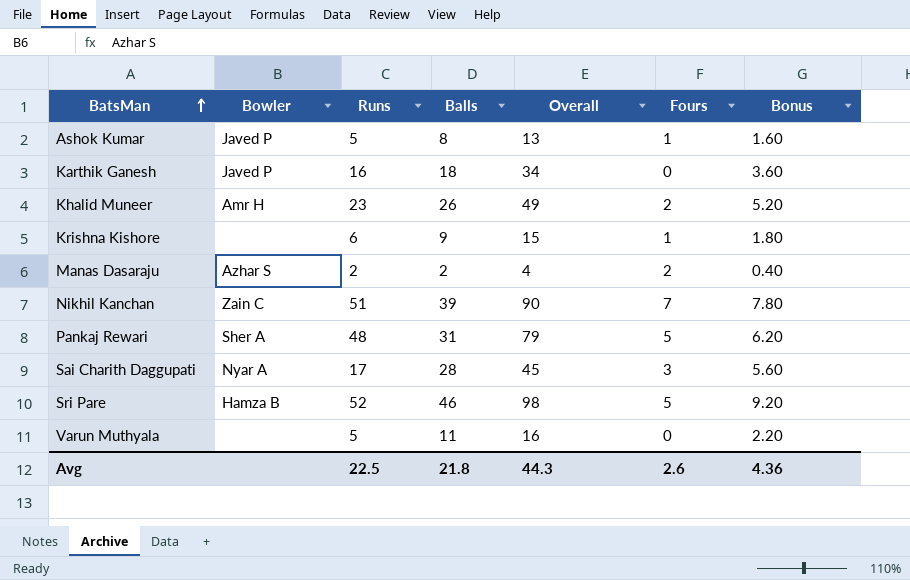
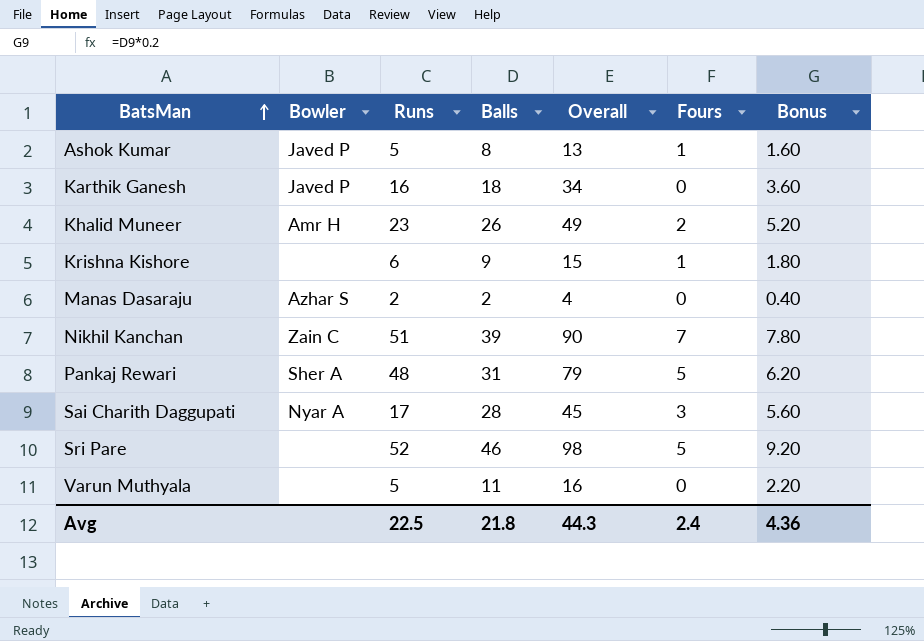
Manas Dasaraju | Fours: 2 -> 0
Sri Pare | Bowler: Hamza B -> none
Avg | Fours: 2.6 -> 2.4

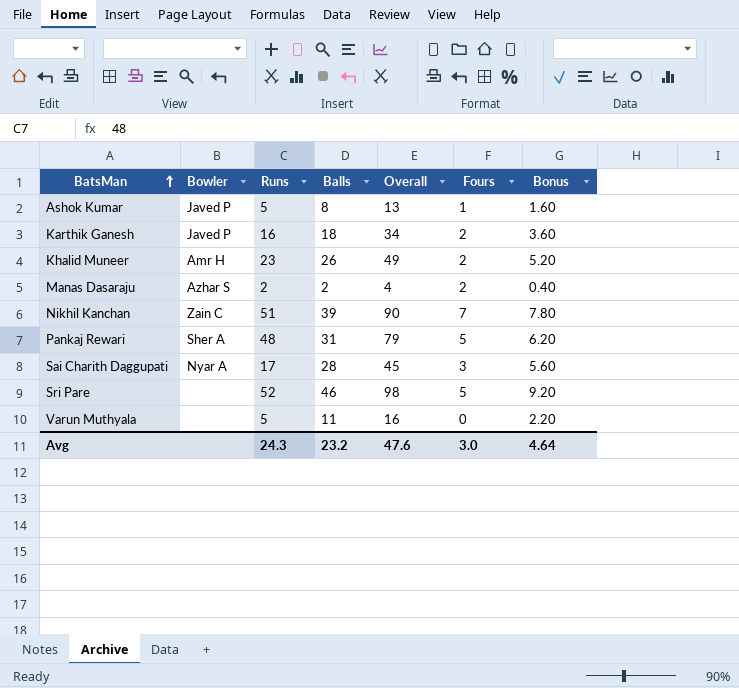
row Krishna Kishore: none | 6 | 9 | 15 | 1 | 1.80 -> none
Karthik Ganesh | Fours: 0 -> 2
Manas Dasaraju | Fours: 0 -> 2
Avg | Runs: 22.5 -> 24.3
Avg | Balls: 21.8 -> 23.2
Avg | Overall: 44.3 -> 47.6
Avg | Fours: 2.4 -> 3.0
Avg | Bonus: 4.36 -> 4.64

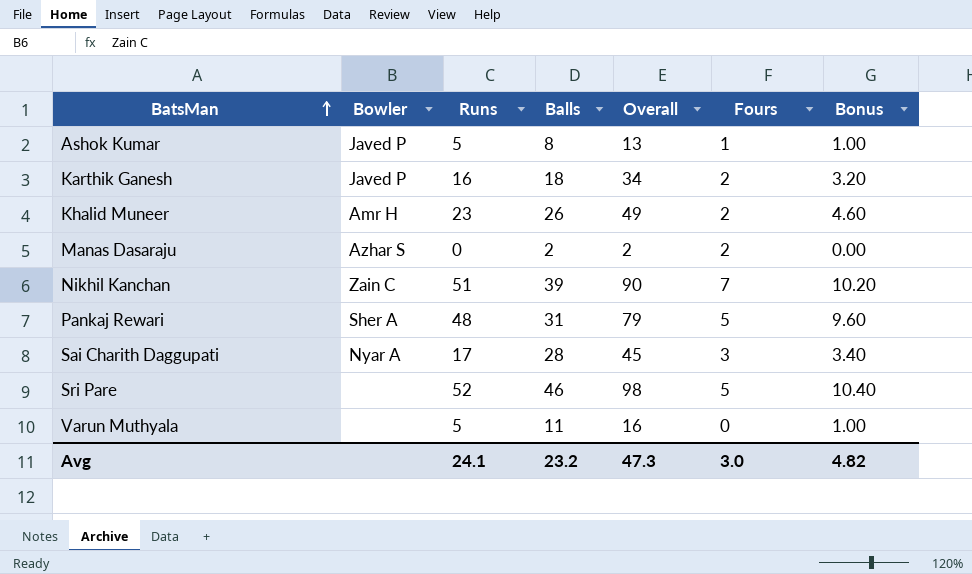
column Bonus | formula: [Balls] * 0.2 -> [Runs] * 0.2
Manas Dasaraju | Runs: 2 -> 0
Manas Dasaraju | Overall: 4 -> 2
Avg | Runs: 24.3 -> 24.1
Avg | Overall: 47.6 -> 47.3
Avg | Bonus: 4.64 -> 4.82

